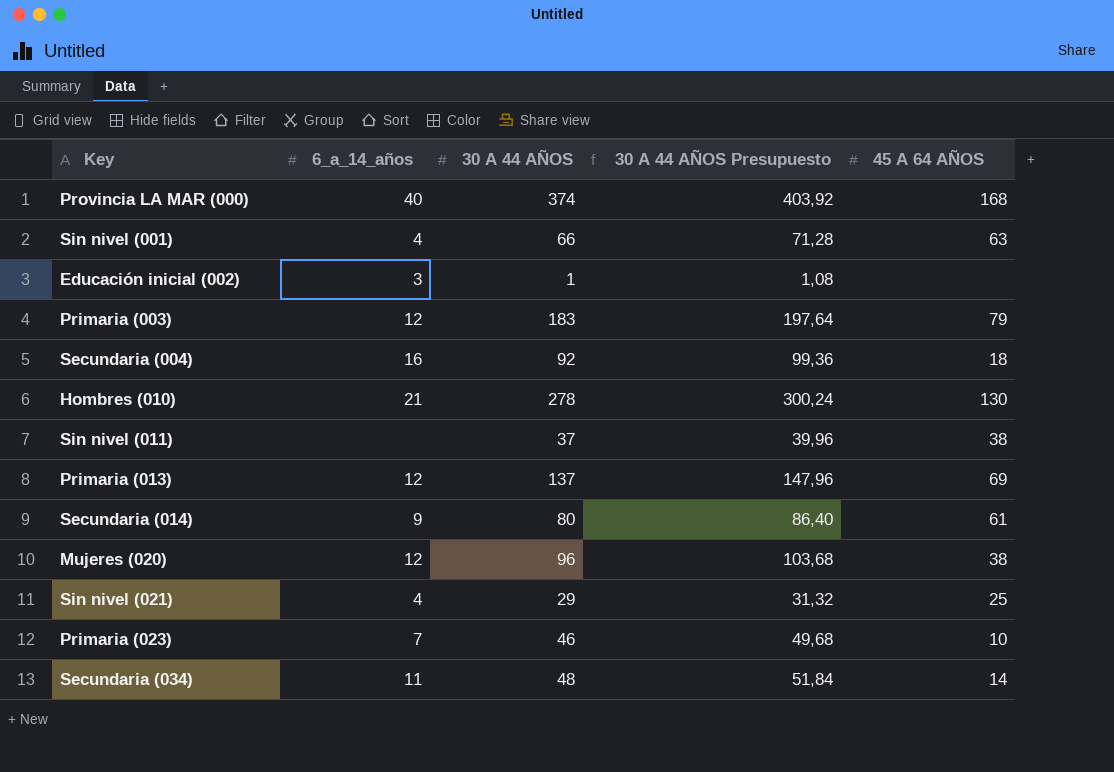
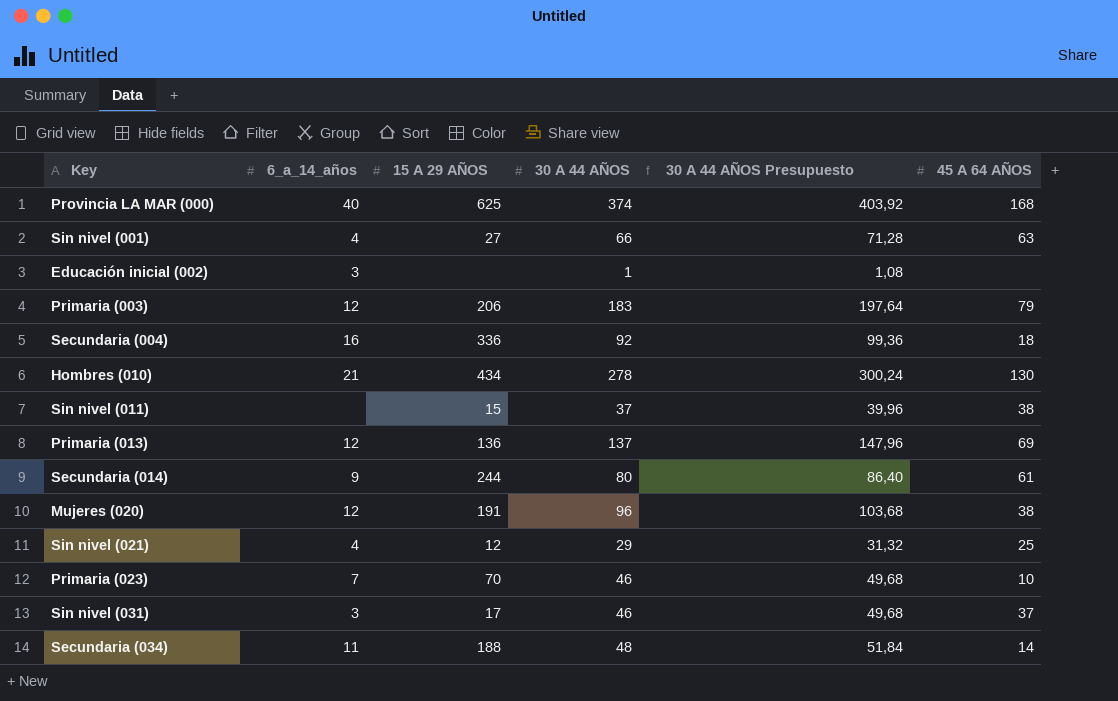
column 15 A 29 AÑOS | position: none -> 3
row Sin nivel (031): none -> 3 | 17 | 46 | 49,68 | 37

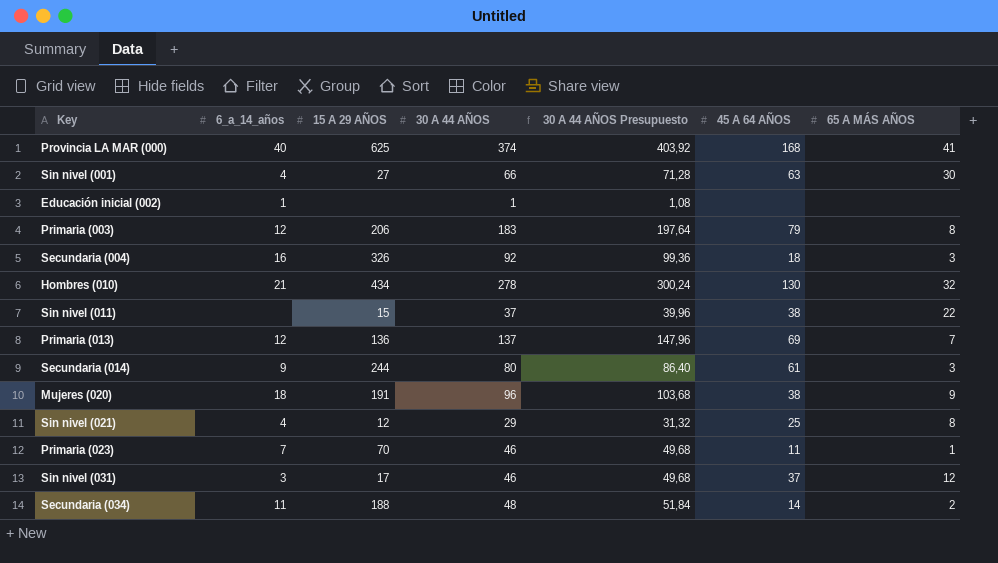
column 65 A MÁS AÑOS | position: none -> 7
Educación inicial (002) | 6_a_14_años: 3 -> 1
Secundaria (004) | 15 A 29 AÑOS: 336 -> 326
Mujeres (020) | 6_a_14_años: 12 -> 18
Primaria (023) | 45 A 64 AÑOS: 10 -> 11

